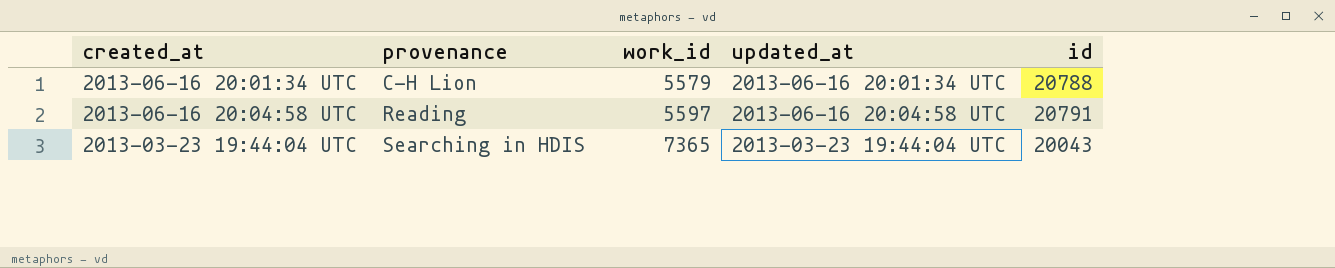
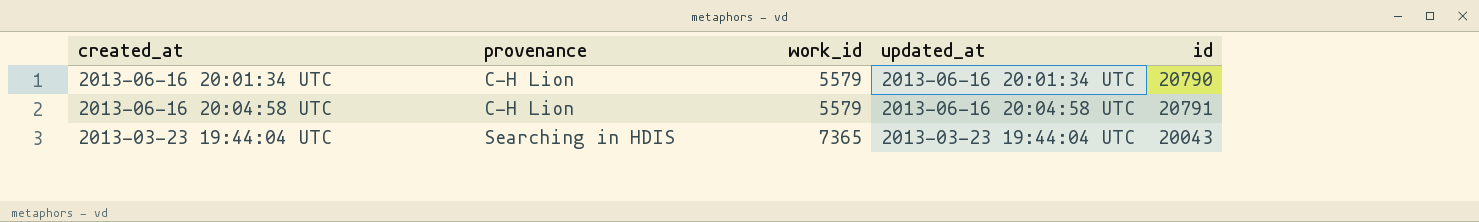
2013-06-16 20:01:34 UTC | id: 20788 -> 20790
2013-06-16 20:04:58 UTC | provenance: Reading -> C-H Lion
2013-06-16 20:04:58 UTC | work_id: 5597 -> 5579

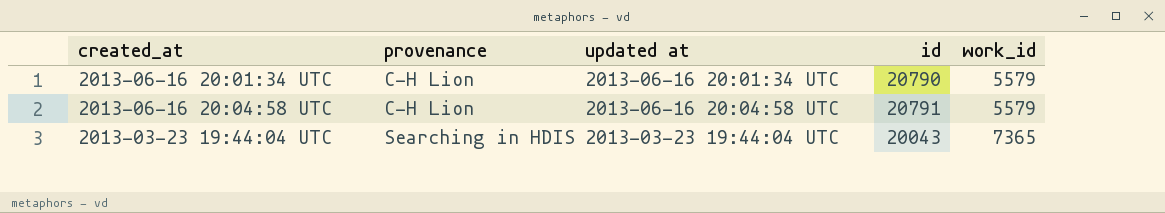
column name: updated_at -> updated at
column work_id | position: 3 -> 5

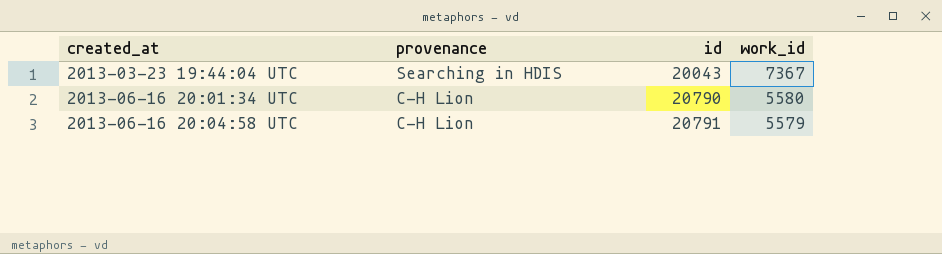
row order: provenance ascending -> created_at ascending
column updated at | position: 3 -> none
2013-03-23 19:44:04 UTC | work_id: 7365 -> 7367
2013-06-16 20:01:34 UTC | work_id: 5579 -> 5580

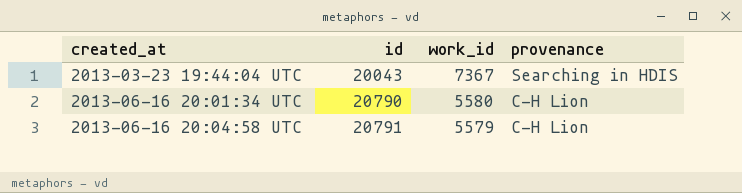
column provenance | position: 2 -> 4

